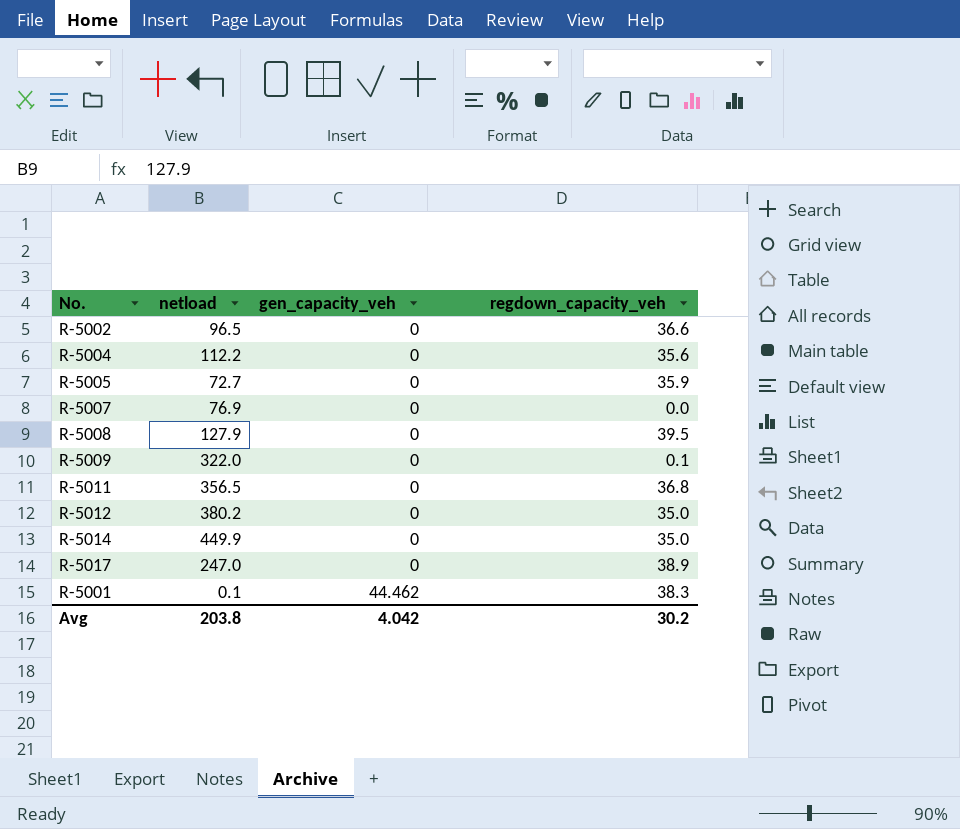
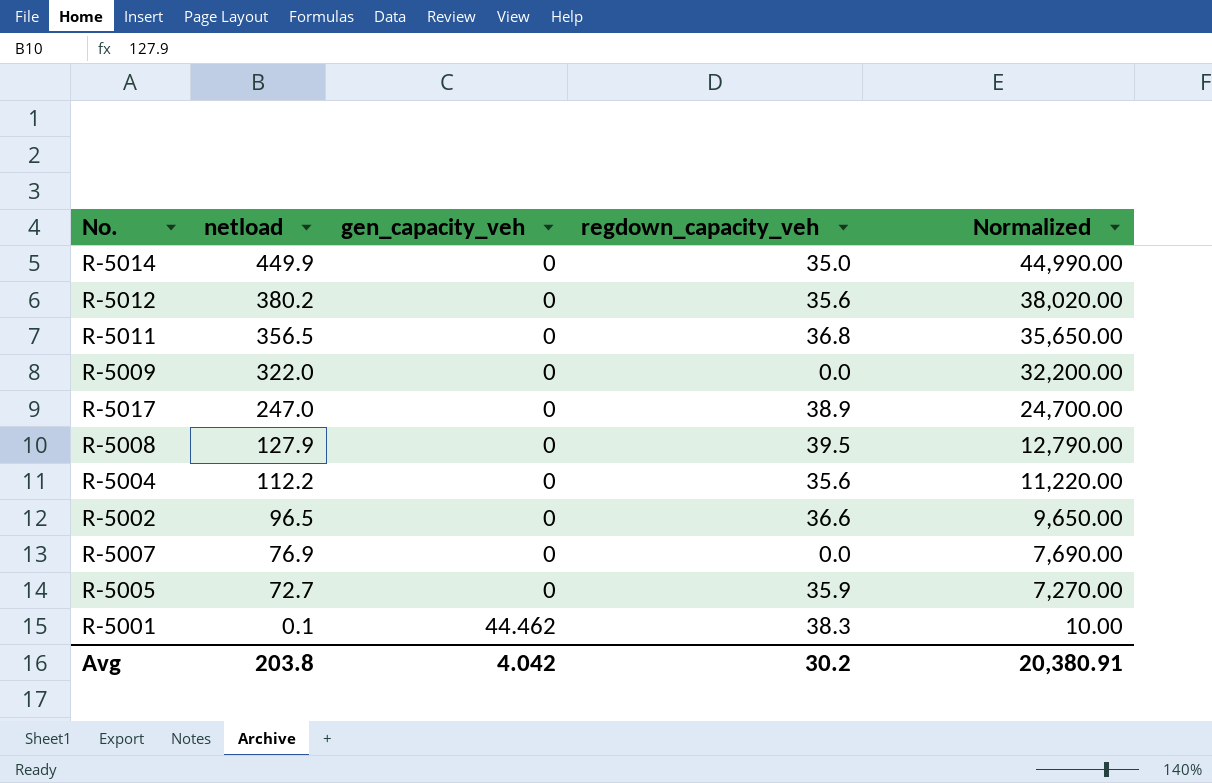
row order: gen_capacity_veh ascending -> netload descending
column Normalized | formula: none -> [netload] * 100
R-5012 | regdown_capacity_veh: 35.0 -> 35.6
R-5009 | regdown_capacity_veh: 0.1 -> 0.0

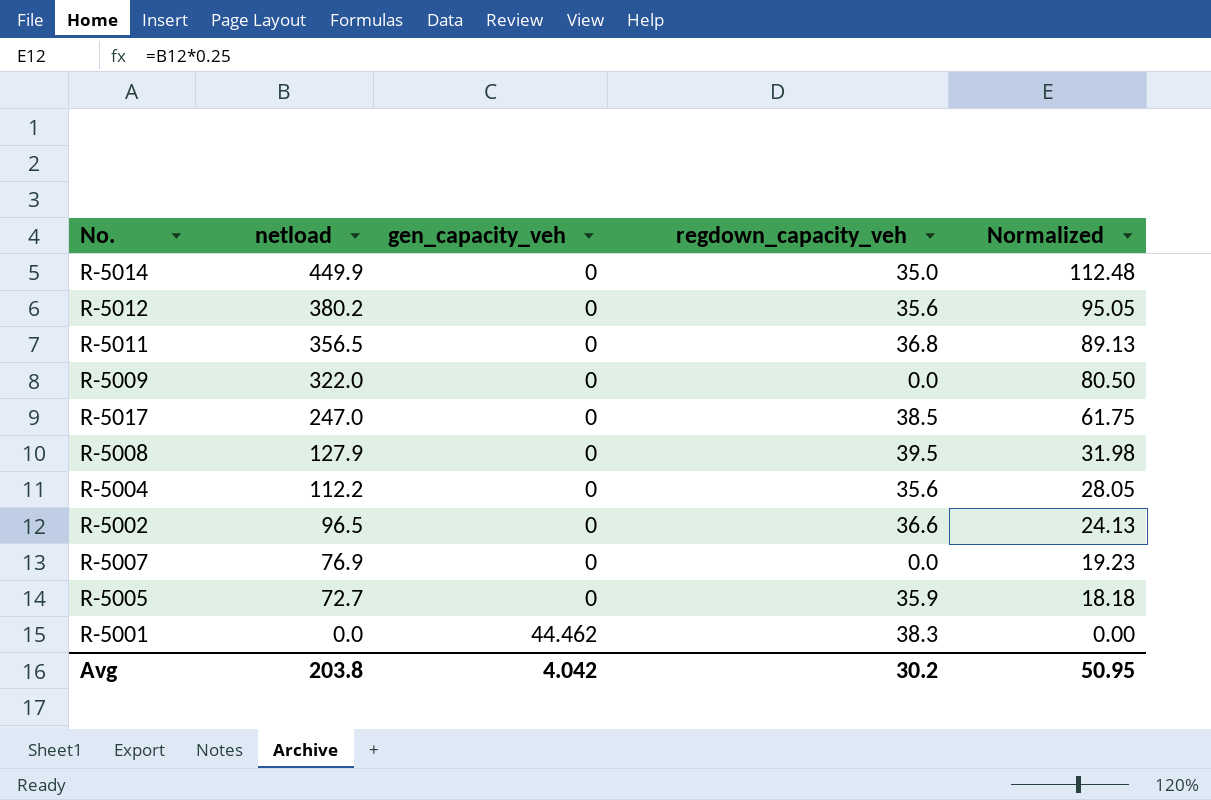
column Normalized | formula: [netload] * 100 -> [netload] * 0.25
R-5017 | regdown_capacity_veh: 38.9 -> 38.5
R-5001 | netload: 0.1 -> 0.0
Avg | Normalized: 20,380.91 -> 50.95

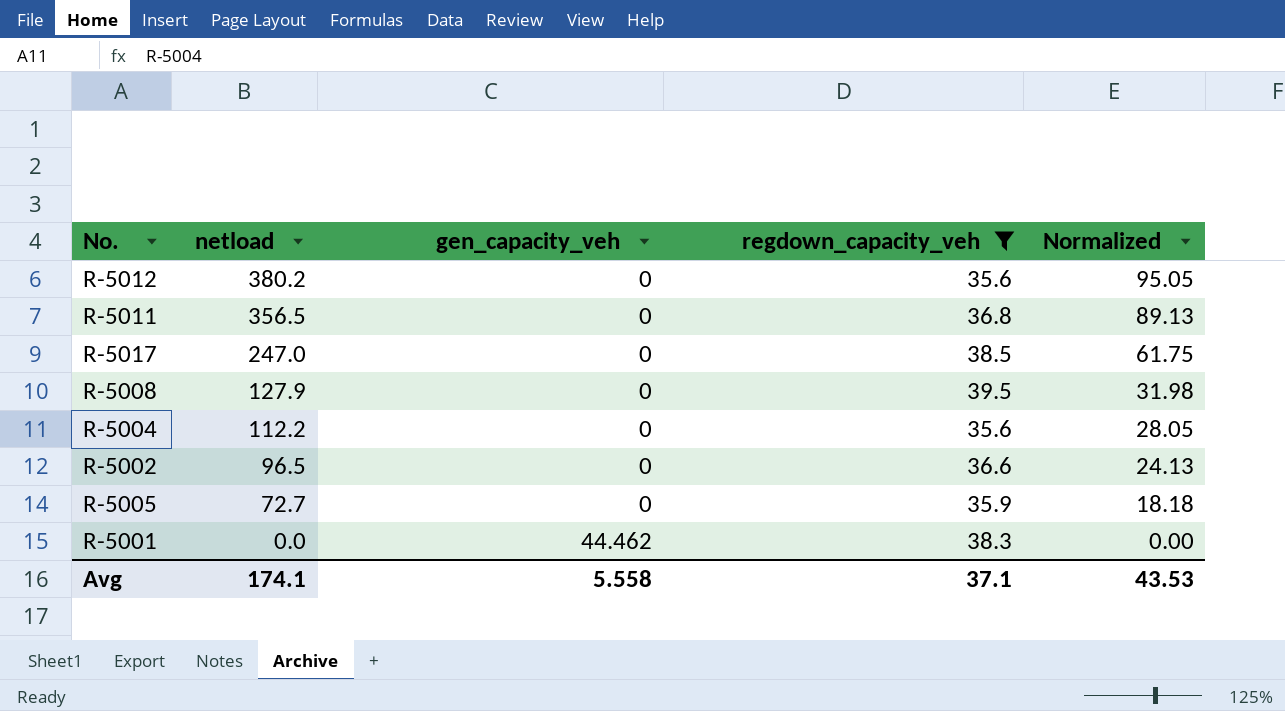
filter: none -> regdown_capacity_veh >= 35.6
Avg | netload: 203.8 -> 174.1
Avg | gen_capacity_veh: 4.042 -> 5.558
Avg | regdown_capacity_veh: 30.2 -> 37.1
Avg | Normalized: 50.95 -> 43.53

